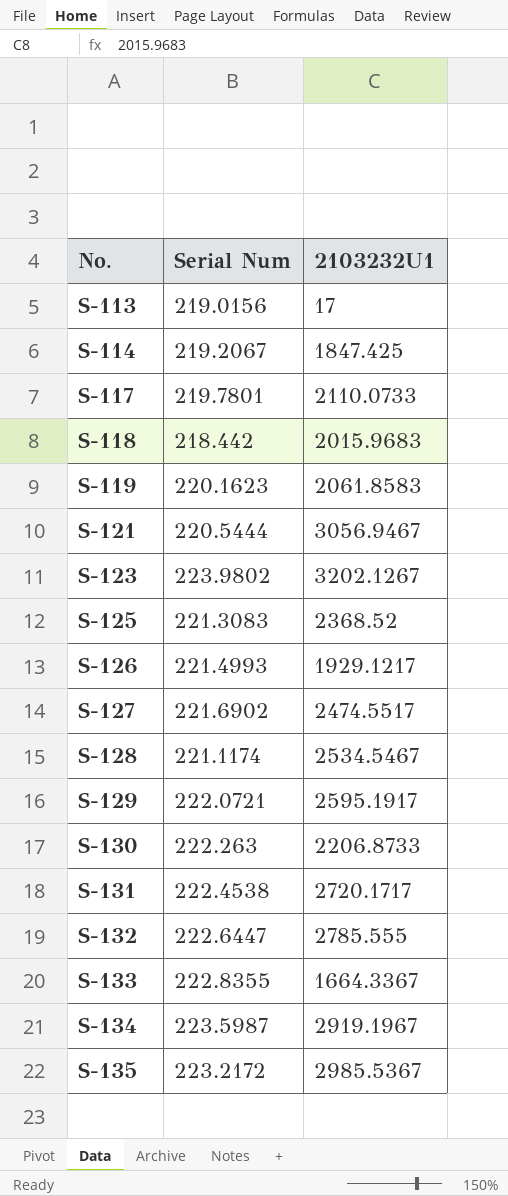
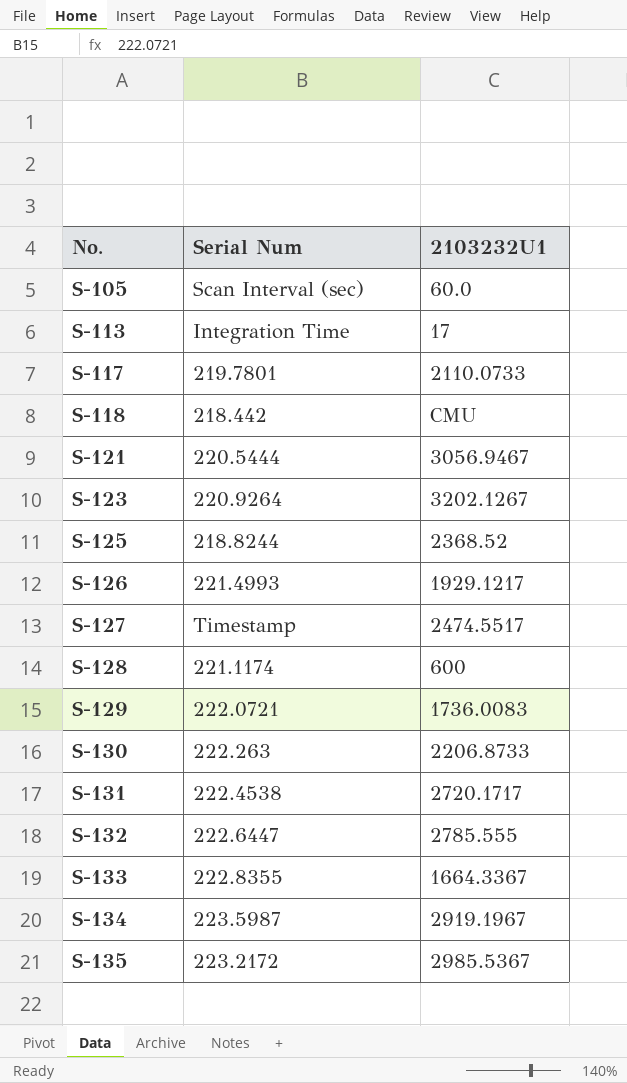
row S-114: 219.2067 | 1847.425 -> none
row S-119: 220.1623 | 2061.8583 -> none
row S-105: none -> Scan Interval (sec) | 60.0
S-113 | Serial Num: 219.0156 -> Integration Time
S-118 | 2103232U1: 2015.9683 -> CMU
S-123 | Serial Num: 223.9802 -> 220.9264
S-125 | Serial Num: 221.3083 -> 218.8244
S-127 | Serial Num: 221.6902 -> Timestamp
S-128 | 2103232U1: 2534.5467 -> 600
S-129 | 2103232U1: 2595.1917 -> 1736.0083

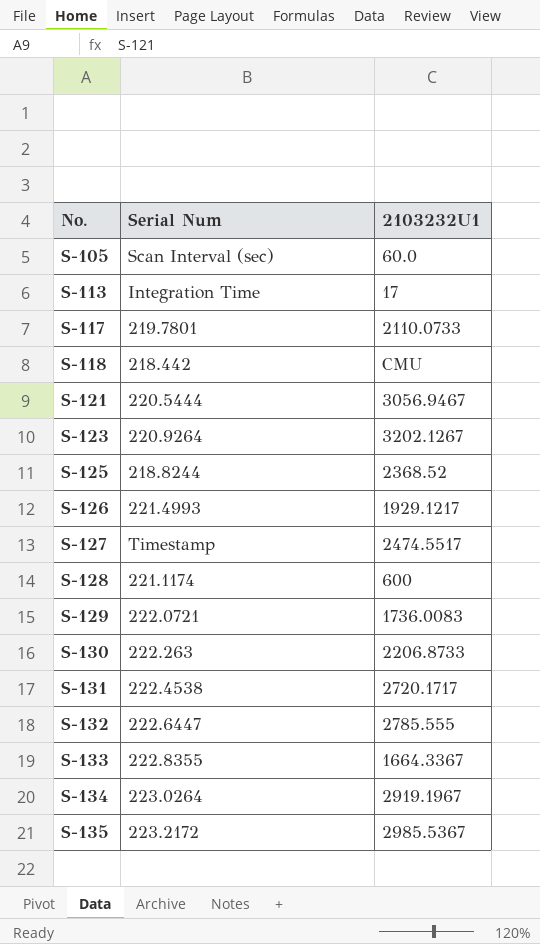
S-134 | Serial Num: 223.5987 -> 223.0264

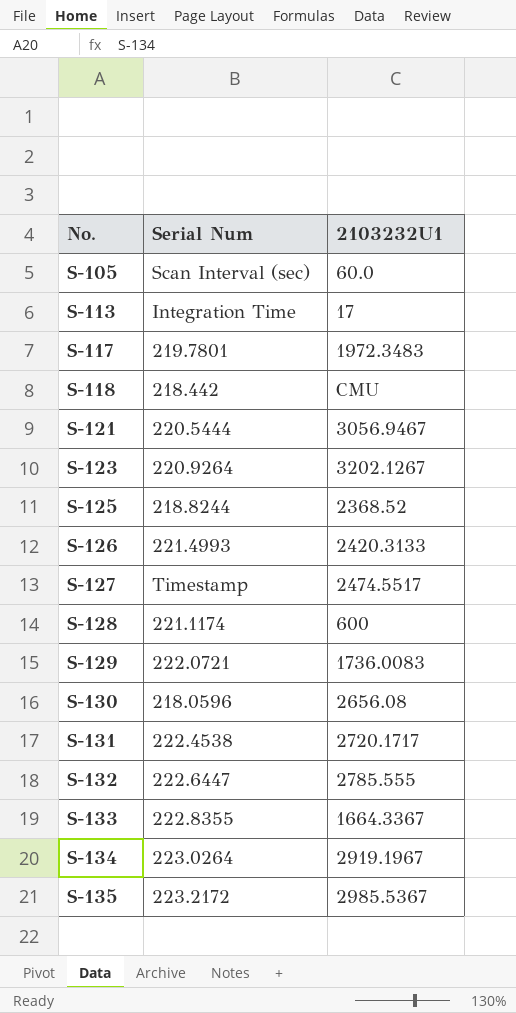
S-117 | 2103232U1: 2110.0733 -> 1972.3483
S-126 | 2103232U1: 1929.1217 -> 2420.3133
S-130 | Serial Num: 222.263 -> 218.0596
S-130 | 2103232U1: 2206.8733 -> 2656.08

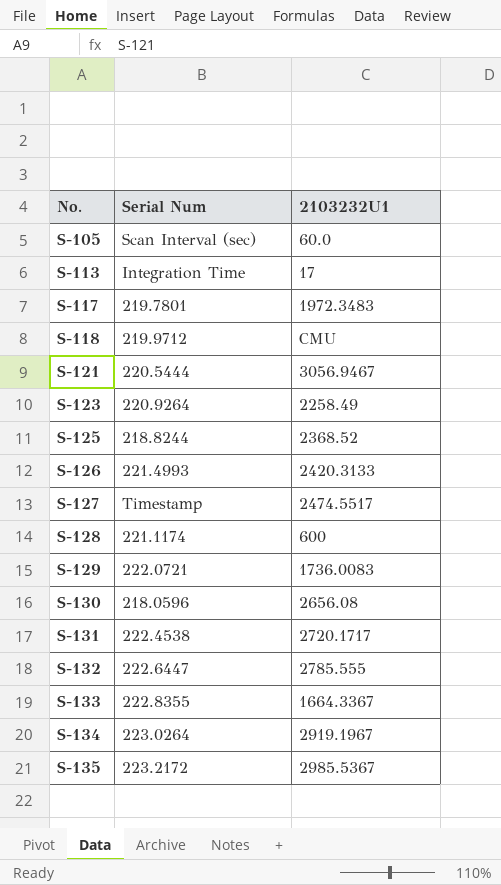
S-118 | Serial Num: 218.442 -> 219.9712
S-123 | 2103232U1: 3202.1267 -> 2258.49

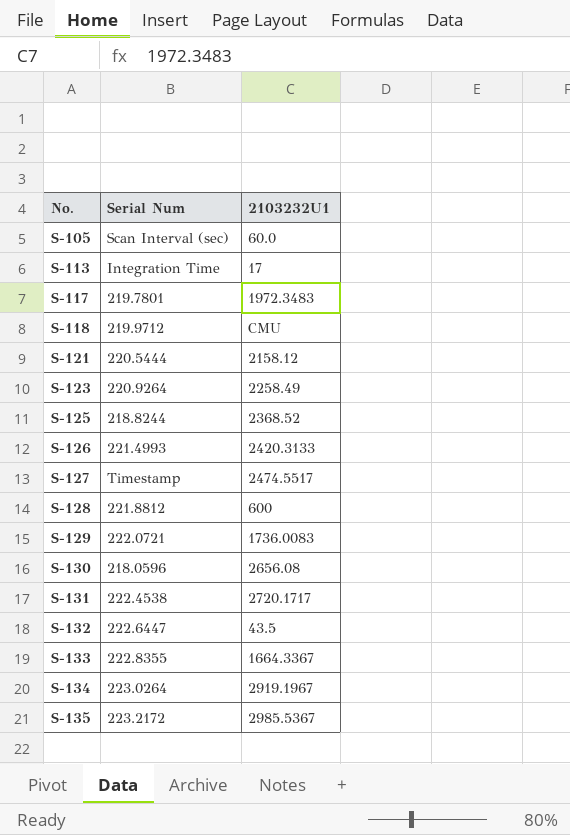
S-121 | 2103232U1: 3056.9467 -> 2158.12
S-128 | Serial Num: 221.1174 -> 221.8812
S-132 | 2103232U1: 2785.555 -> 43.5

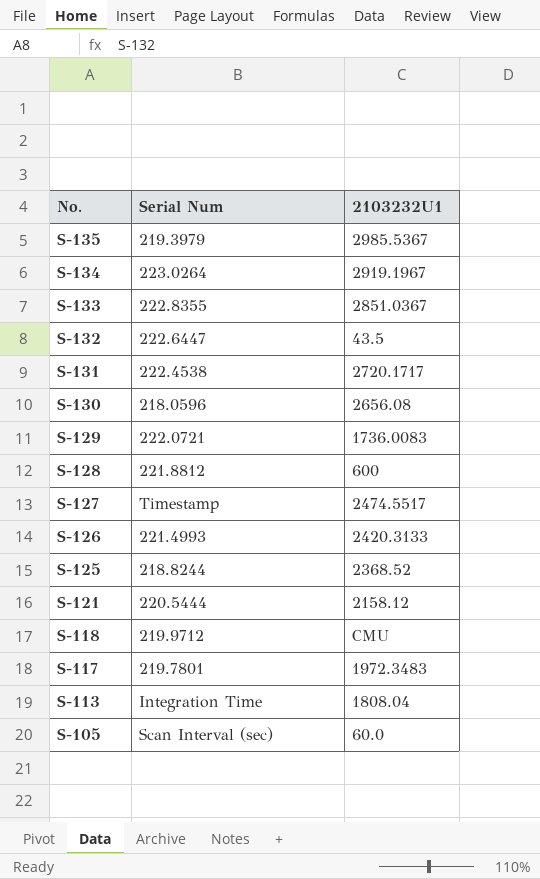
row order: No. ascending -> No. descending
row S-123: 220.9264 | 2258.49 -> none
S-135 | Serial Num: 223.2172 -> 219.3979
S-133 | 2103232U1: 1664.3367 -> 2851.0367
S-113 | 2103232U1: 17 -> 1808.04

